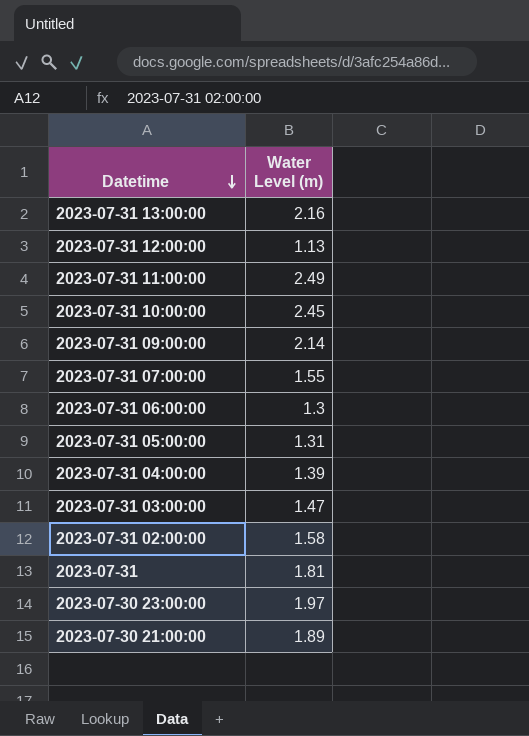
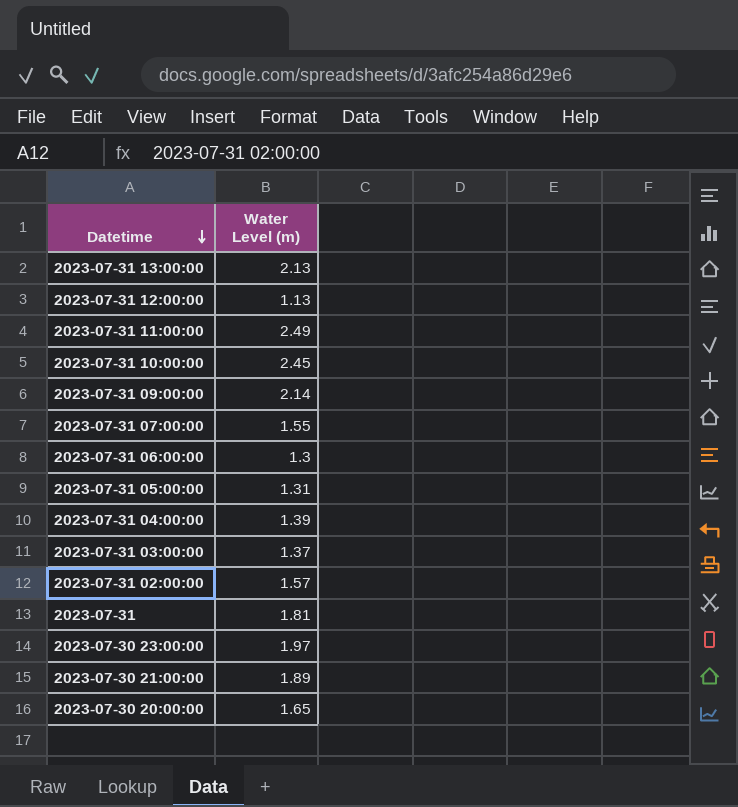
2023-07-31 13:00:00 | Water Level (m): 2.16 -> 2.13
2023-07-31 03:00:00 | Water Level (m): 1.47 -> 1.37
2023-07-31 02:00:00 | Water Level (m): 1.58 -> 1.57
row 2023-07-30 20:00:00: none -> 1.65

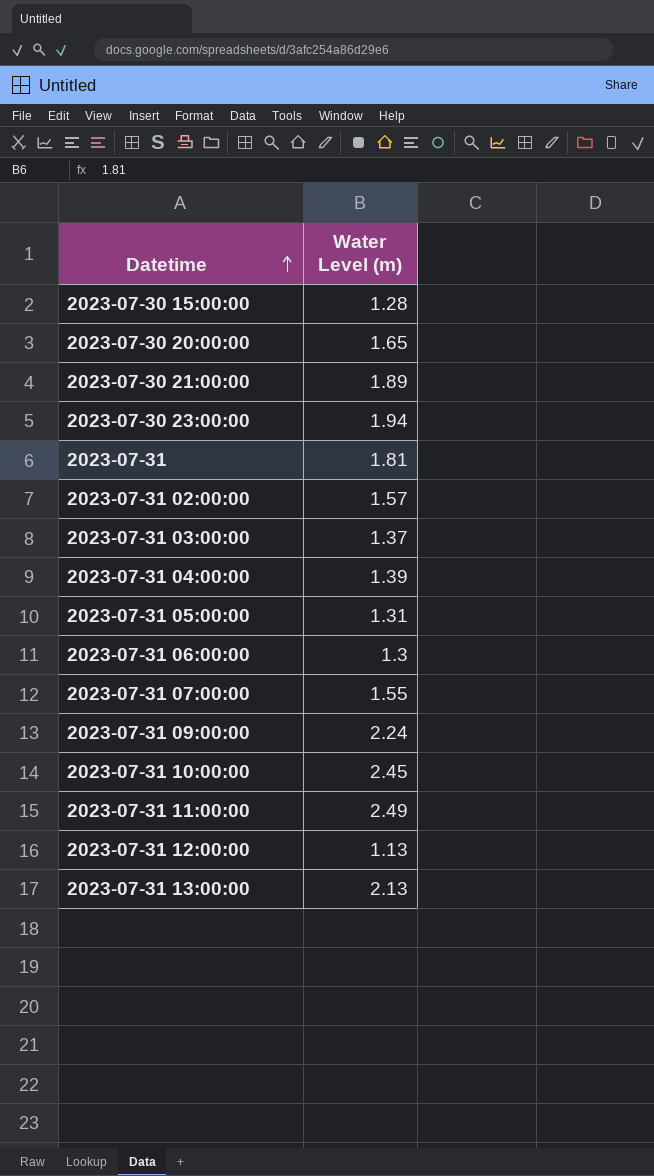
row order: Datetime descending -> Datetime ascending
row 2023-07-30 15:00:00: none -> 1.28
2023-07-30 23:00:00 | Water Level (m): 1.97 -> 1.94
2023-07-31 09:00:00 | Water Level (m): 2.14 -> 2.24

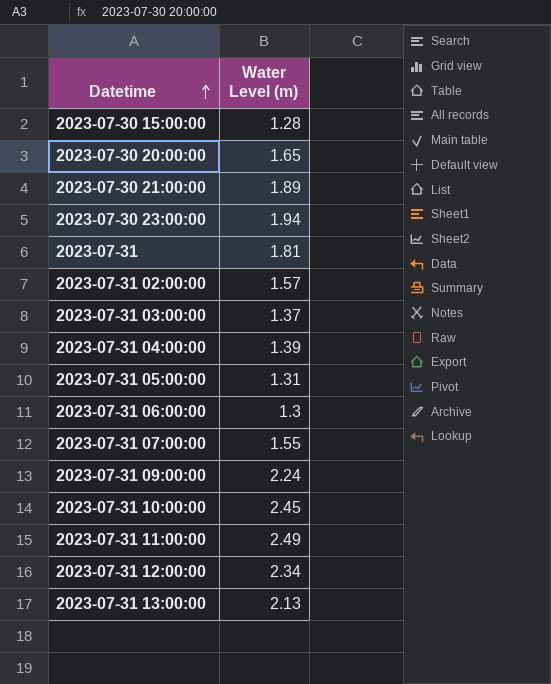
2023-07-31 12:00:00 | Water Level (m): 1.13 -> 2.34

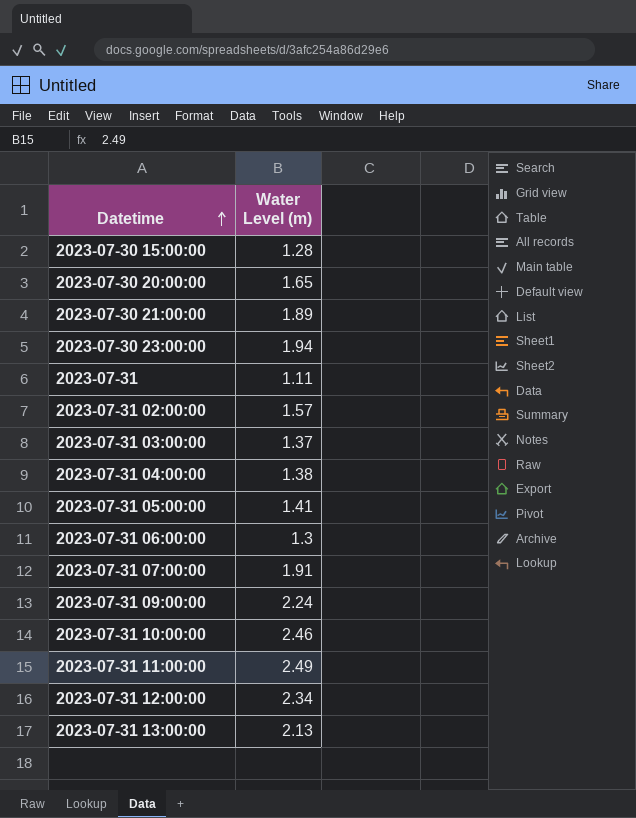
2023-07-31 | Water Level (m): 1.81 -> 1.11
2023-07-31 04:00:00 | Water Level (m): 1.39 -> 1.38
2023-07-31 05:00:00 | Water Level (m): 1.31 -> 1.41
2023-07-31 07:00:00 | Water Level (m): 1.55 -> 1.91
2023-07-31 10:00:00 | Water Level (m): 2.45 -> 2.46

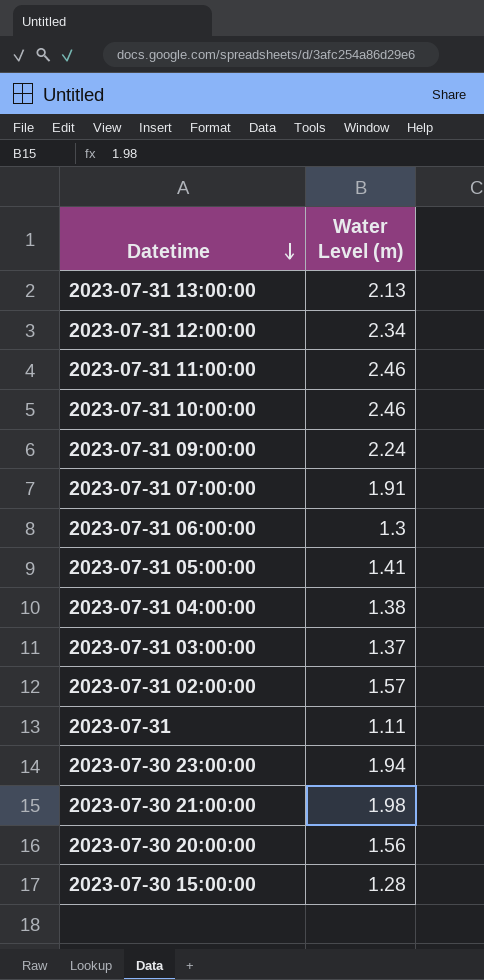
row order: Datetime ascending -> Datetime descending
2023-07-31 11:00:00 | Water Level (m): 2.49 -> 2.46
2023-07-30 21:00:00 | Water Level (m): 1.89 -> 1.98
2023-07-30 20:00:00 | Water Level (m): 1.65 -> 1.56

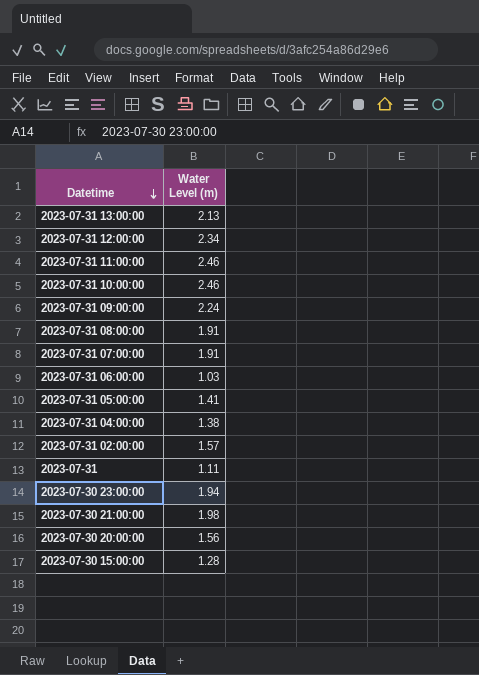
row 2023-07-31 03:00:00: 1.37 -> none
row 2023-07-31 08:00:00: none -> 1.91
2023-07-31 06:00:00 | Water Level (m): 1.3 -> 1.03

